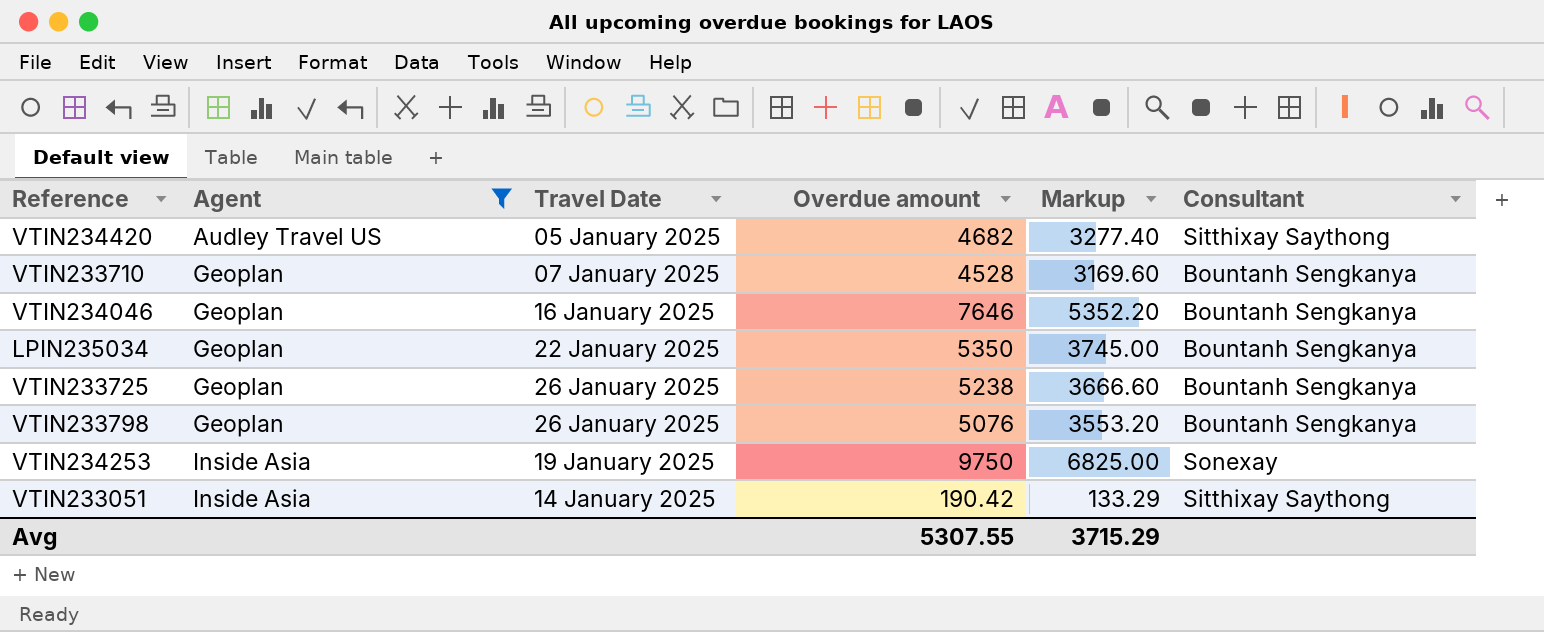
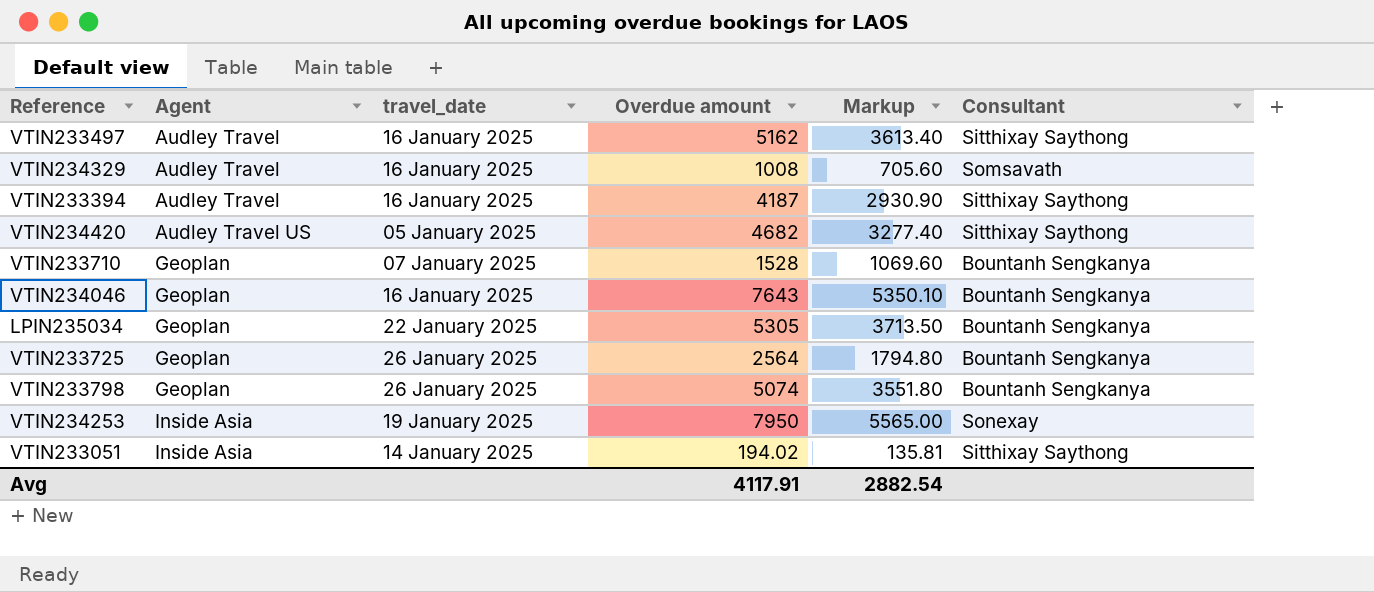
filter: Agent != Audley Travel -> none
column name: Travel Date -> travel_date
VTIN233710 | Overdue amount: 4528 -> 1528
VTIN233710 | Markup: 3169.60 -> 1069.60
VTIN234046 | Overdue amount: 7646 -> 7643
VTIN234046 | Markup: 5352.20 -> 5350.10
LPIN235034 | Overdue amount: 5350 -> 5305
LPIN235034 | Markup: 3745.00 -> 3713.50
VTIN233725 | Overdue amount: 5238 -> 2564
VTIN233725 | Markup: 3666.60 -> 1794.80
VTIN233798 | Overdue amount: 5076 -> 5074
VTIN233798 | Markup: 3553.20 -> 3551.80
VTIN234253 | Overdue amount: 9750 -> 7950
VTIN234253 | Markup: 6825.00 -> 5565.00
VTIN233051 | Overdue amount: 190.42 -> 194.02
VTIN233051 | Markup: 133.29 -> 135.81
Avg | Overdue amount: 5307.55 -> 4117.91
Avg | Markup: 3715.29 -> 2882.54

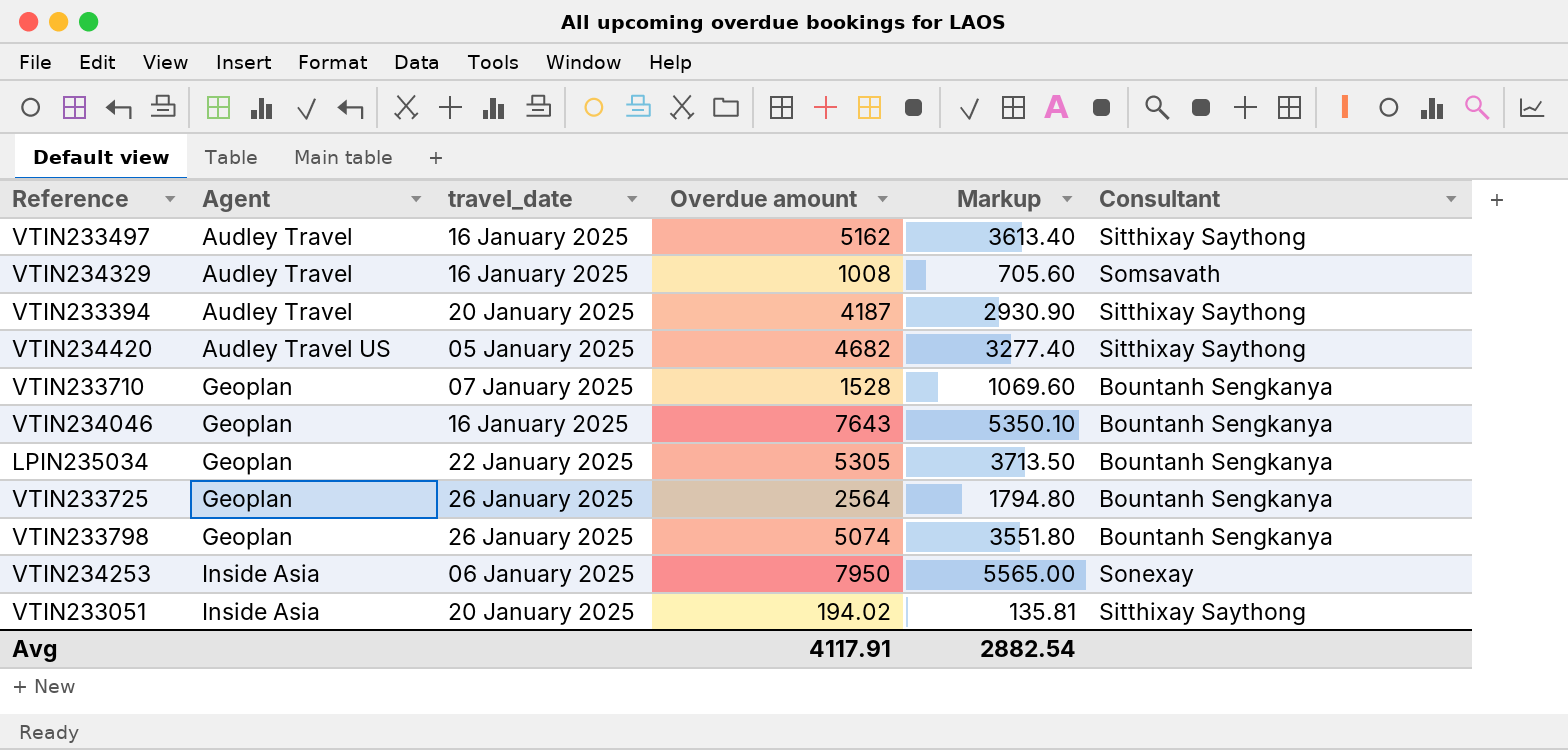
VTIN233394 | travel_date: 16 January 2025 -> 20 January 2025
VTIN234253 | travel_date: 19 January 2025 -> 06 January 2025
VTIN233051 | travel_date: 14 January 2025 -> 20 January 2025

